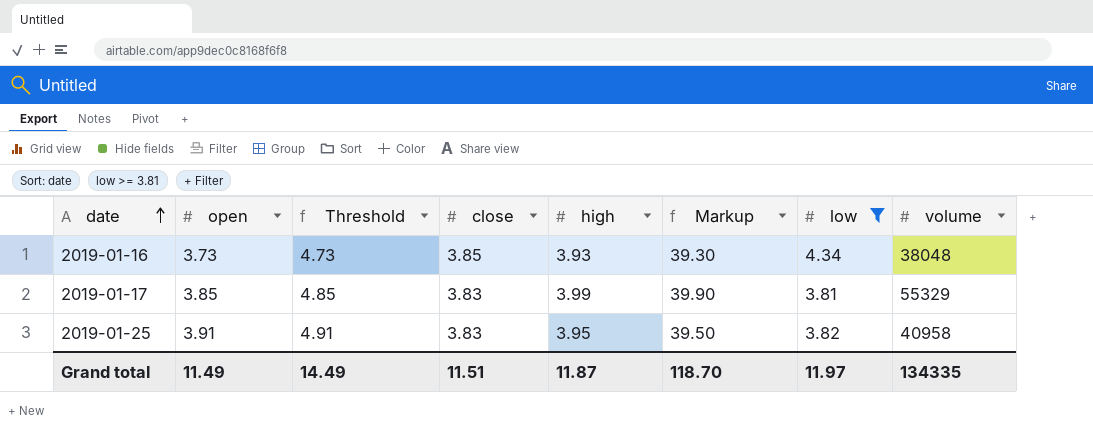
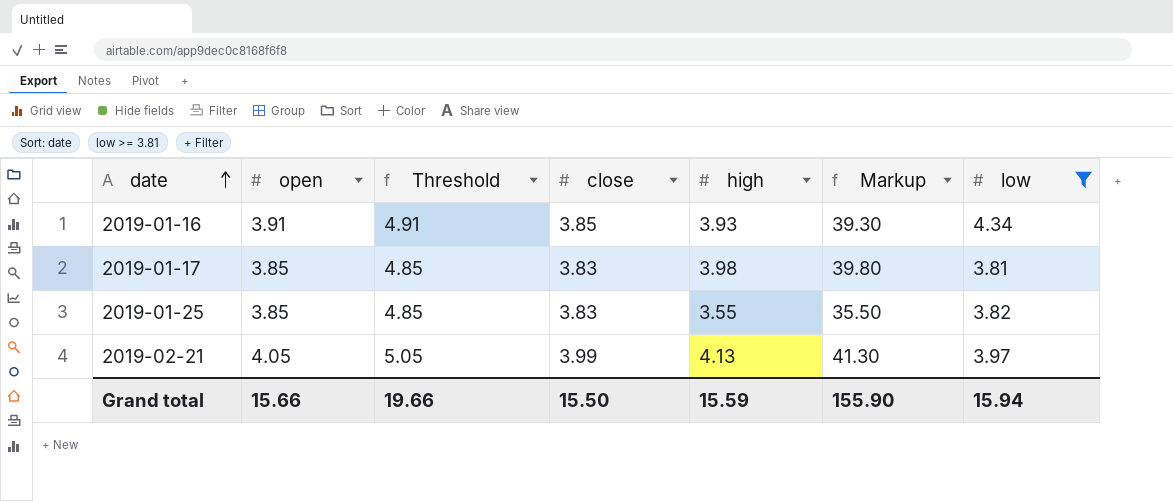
column volume | position: 8 -> none
2019-01-16 | open: 3.73 -> 3.91
2019-01-16 | Threshold: 4.73 -> 4.91
2019-01-17 | high: 3.99 -> 3.98
2019-01-17 | Markup: 39.90 -> 39.80
2019-01-25 | open: 3.91 -> 3.85
2019-01-25 | Threshold: 4.91 -> 4.85
2019-01-25 | high: 3.95 -> 3.55
2019-01-25 | Markup: 39.50 -> 35.50
row 2019-02-21: none -> 4.05 | 5.05 | 3.99 | 4.13 | 41.30 | 3.97
Grand total | open: 11.49 -> 15.66
Grand total | Threshold: 14.49 -> 19.66
Grand total | close: 11.51 -> 15.50
Grand total | high: 11.87 -> 15.59
Grand total | Markup: 118.70 -> 155.90
Grand total | low: 11.97 -> 15.94

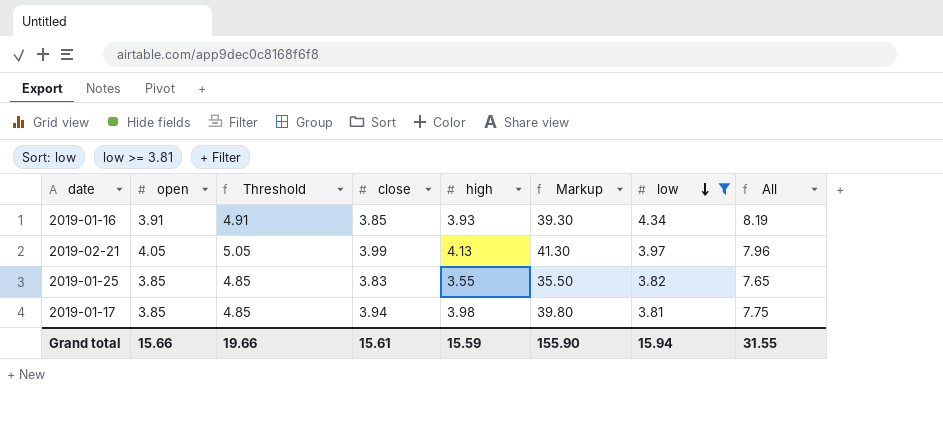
row order: date ascending -> low descending
column All | formula: none -> [close] + [low]
2019-01-17 | close: 3.83 -> 3.94
Grand total | close: 15.50 -> 15.61

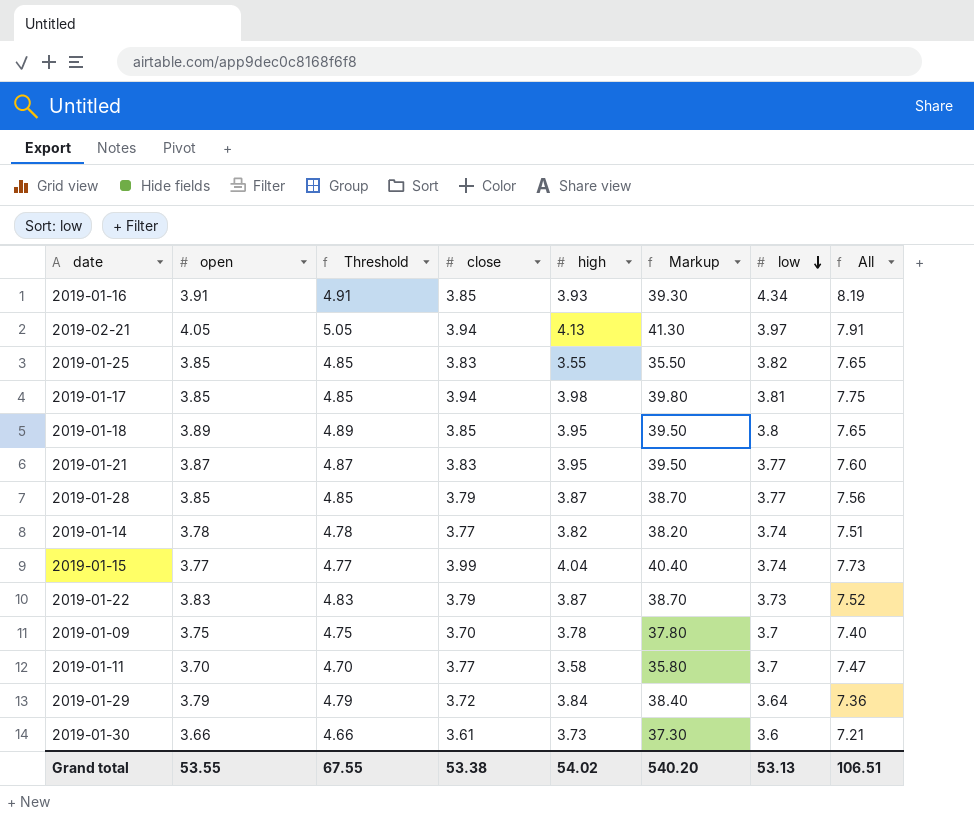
filter: low >= 3.81 -> none
2019-02-21 | close: 3.99 -> 3.94
2019-02-21 | All: 7.96 -> 7.91
Grand total | open: 15.66 -> 53.55
Grand total | Threshold: 19.66 -> 67.55
Grand total | close: 15.61 -> 53.38
Grand total | high: 15.59 -> 54.02
Grand total | Markup: 155.90 -> 540.20
Grand total | low: 15.94 -> 53.13
Grand total | All: 31.55 -> 106.51

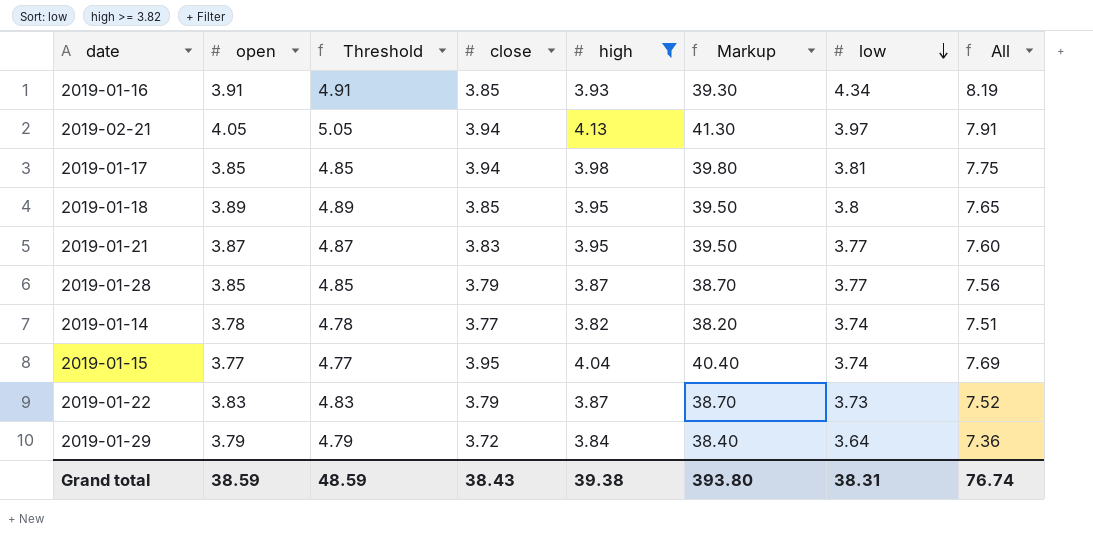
filter: none -> high >= 3.82
2019-01-15 | close: 3.99 -> 3.95
2019-01-15 | All: 7.73 -> 7.69
Grand total | open: 53.55 -> 38.59
Grand total | Threshold: 67.55 -> 48.59
Grand total | close: 53.38 -> 38.43
Grand total | high: 54.02 -> 39.38
Grand total | Markup: 540.20 -> 393.80
Grand total | low: 53.13 -> 38.31
Grand total | All: 106.51 -> 76.74

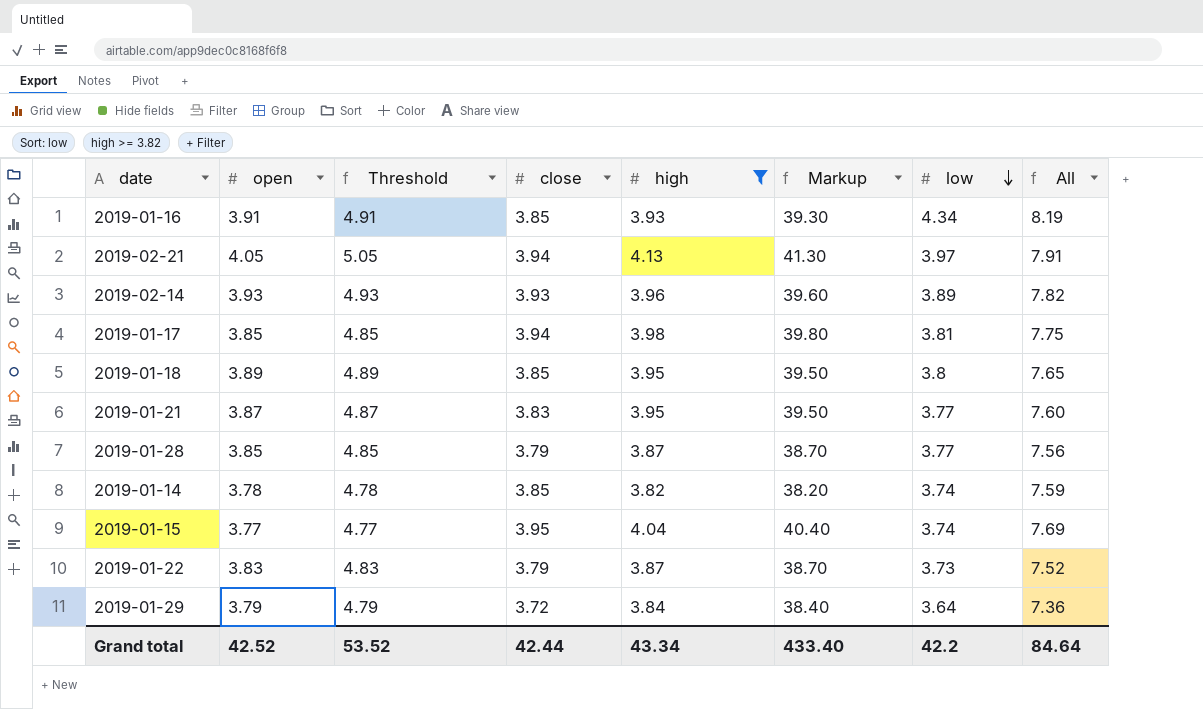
row 2019-02-14: none -> 3.93 | 4.93 | 3.93 | 3.96 | 39.60 | 3.89 | 7.82
2019-01-14 | close: 3.77 -> 3.85
2019-01-14 | All: 7.51 -> 7.59
Grand total | open: 38.59 -> 42.52
Grand total | Threshold: 48.59 -> 53.52
Grand total | close: 38.43 -> 42.44
Grand total | high: 39.38 -> 43.34
Grand total | Markup: 393.80 -> 433.40
Grand total | low: 38.31 -> 42.2
Grand total | All: 76.74 -> 84.64

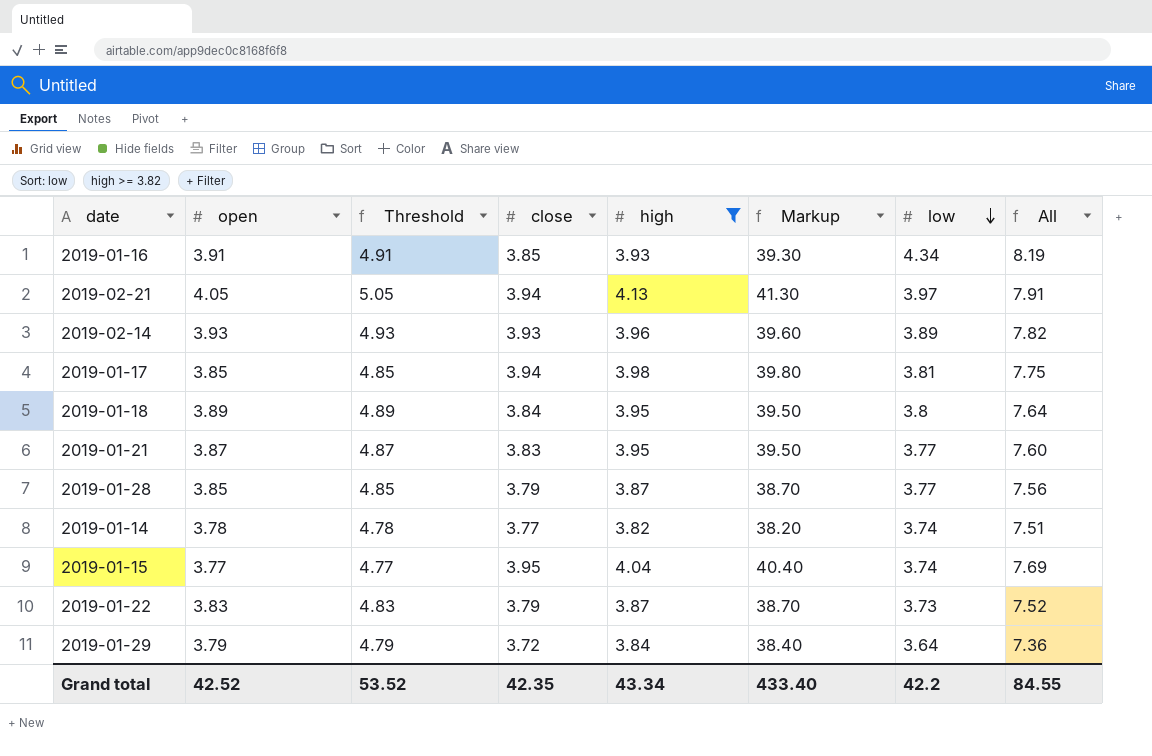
2019-01-18 | close: 3.85 -> 3.84
2019-01-18 | All: 7.65 -> 7.64
2019-01-14 | close: 3.85 -> 3.77
2019-01-14 | All: 7.59 -> 7.51
Grand total | close: 42.44 -> 42.35
Grand total | All: 84.64 -> 84.55

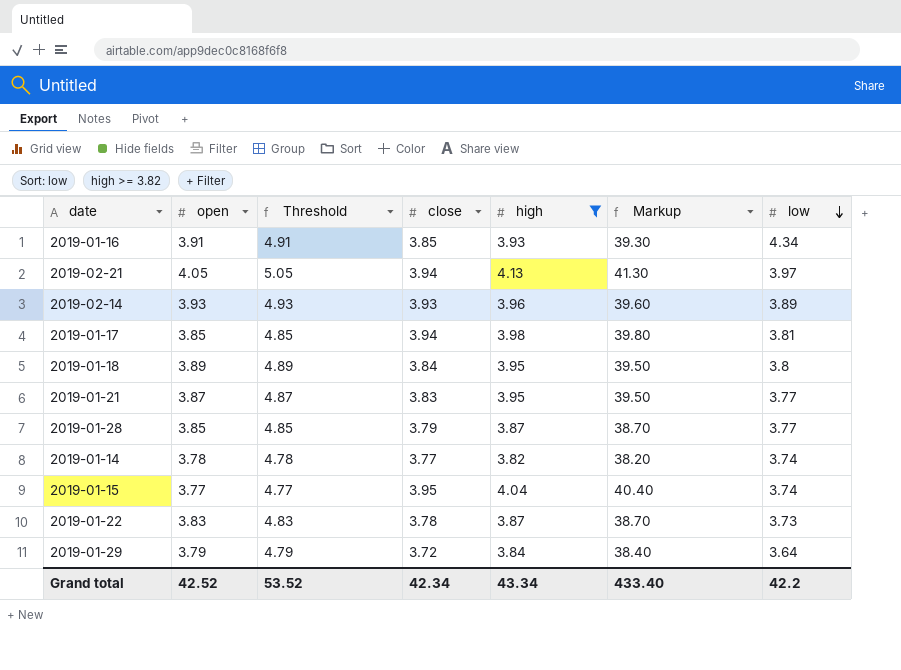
column All | formula: [close] + [low] -> none
2019-01-22 | close: 3.79 -> 3.78
Grand total | close: 42.35 -> 42.34

